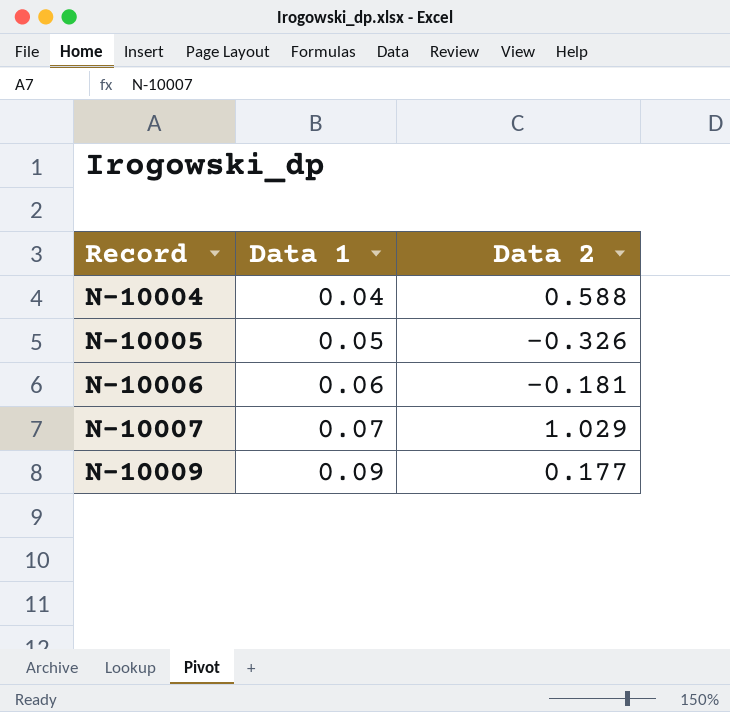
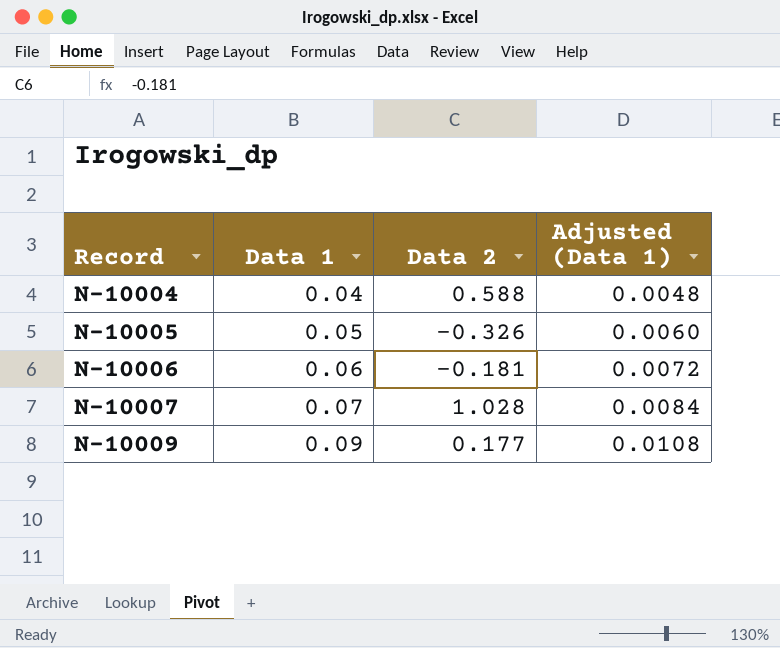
column Adjusted (Data 1) | formula: none -> [Data 1] * 0.12
N-10007 | Data 2: 1.029 -> 1.028

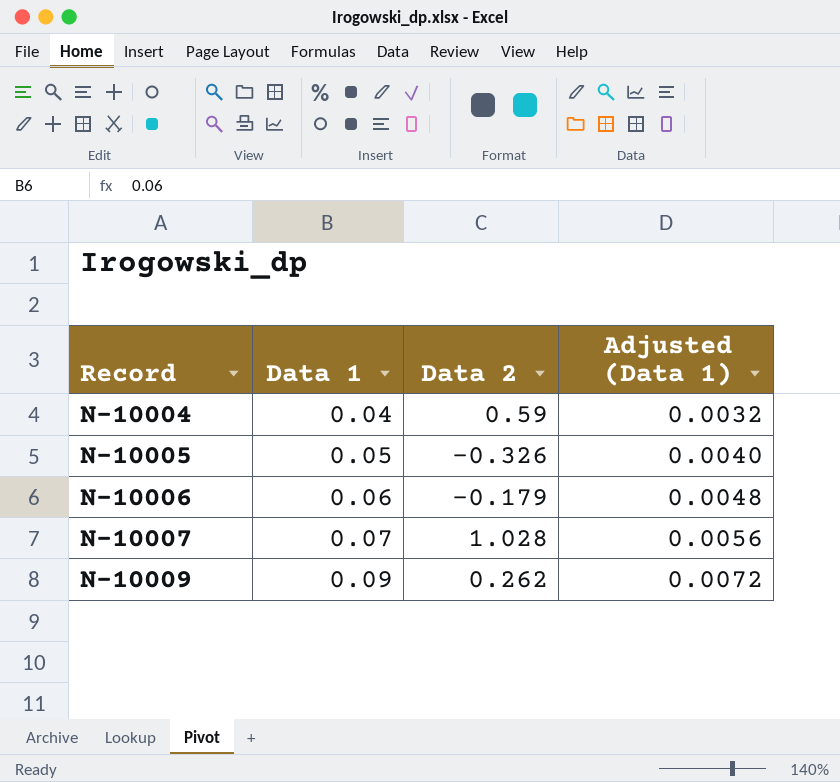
column Adjusted (Data 1) | formula: [Data 1] * 0.12 -> [Data 1] * 0.08
N-10004 | Data 2: 0.588 -> 0.59
N-10006 | Data 2: -0.181 -> -0.179
N-10009 | Data 2: 0.177 -> 0.262

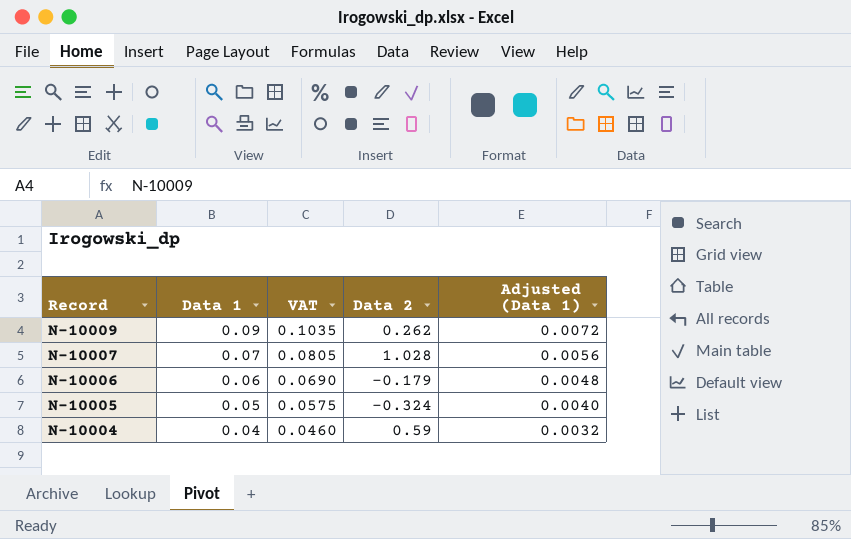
row order: Record ascending -> Record descending
column VAT | formula: none -> [Data 1] * 1.15
N-10005 | Data 2: -0.326 -> -0.324

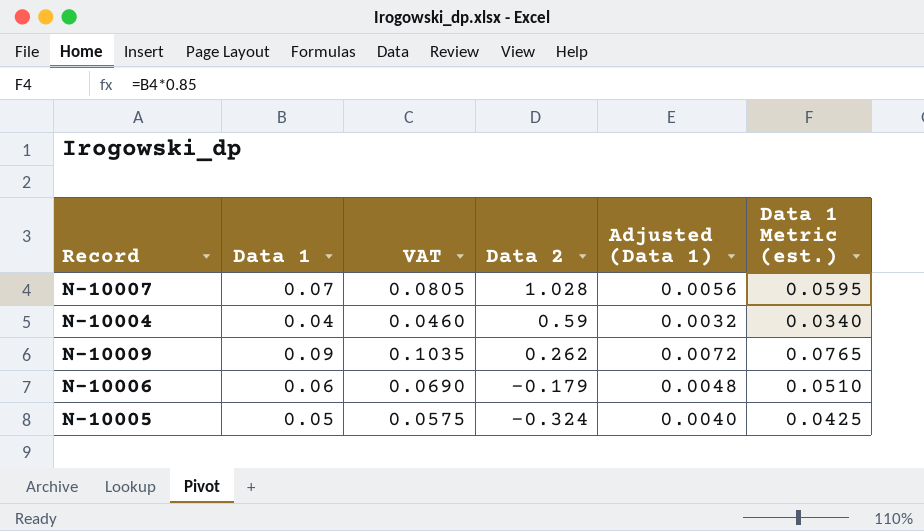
row order: Record descending -> Data 2 descending
column Data 1 Metric (est.) | formula: none -> [Data 1] * 0.85

